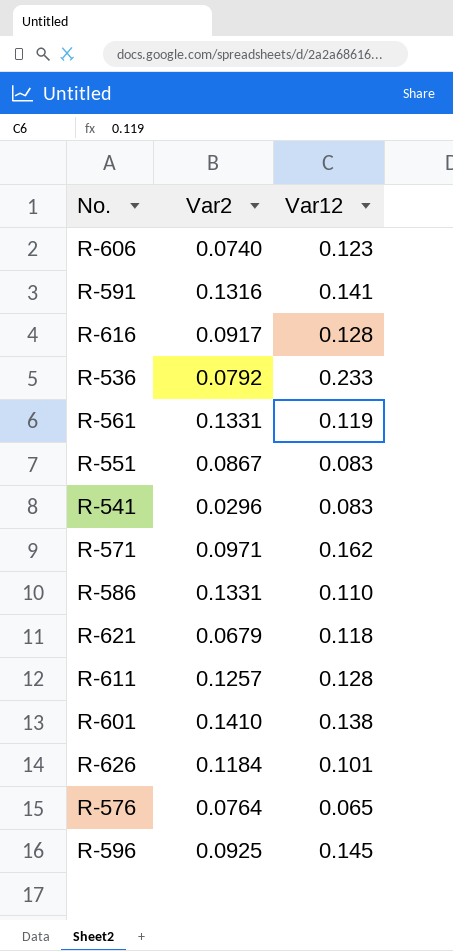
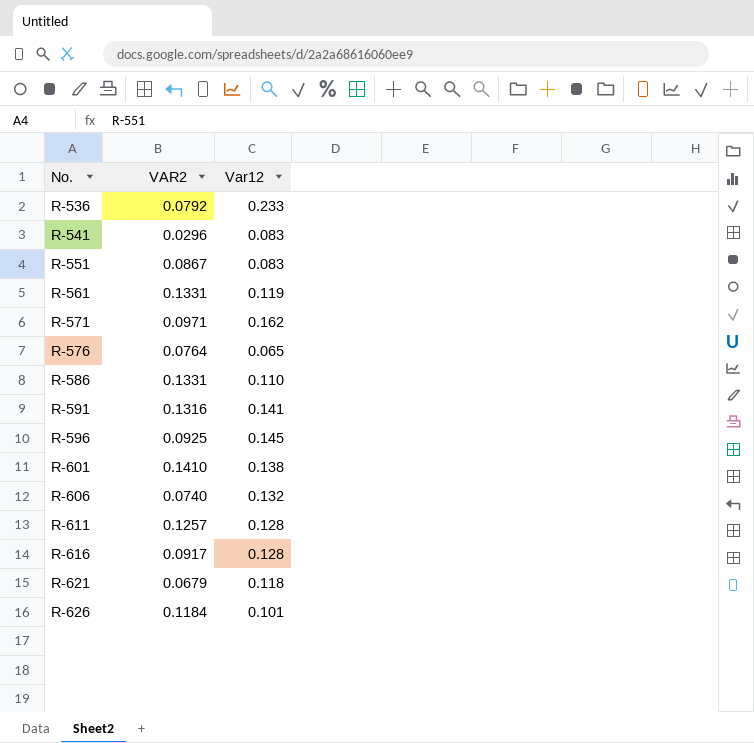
row order: none -> No. ascending
column name: Var2 -> VAR2
R-606 | Var12: 0.123 -> 0.132

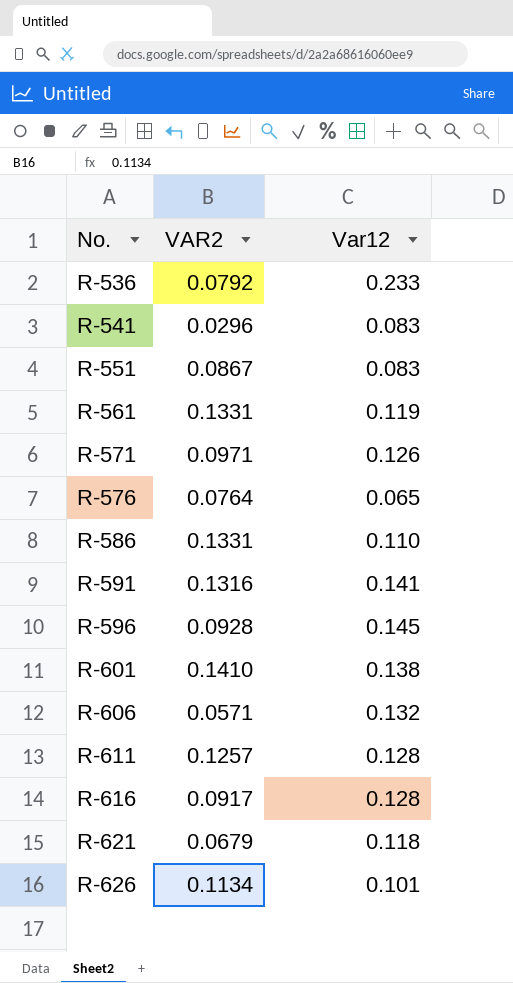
R-571 | Var12: 0.162 -> 0.126
R-596 | VAR2: 0.0925 -> 0.0928
R-606 | VAR2: 0.0740 -> 0.0571
R-626 | VAR2: 0.1184 -> 0.1134

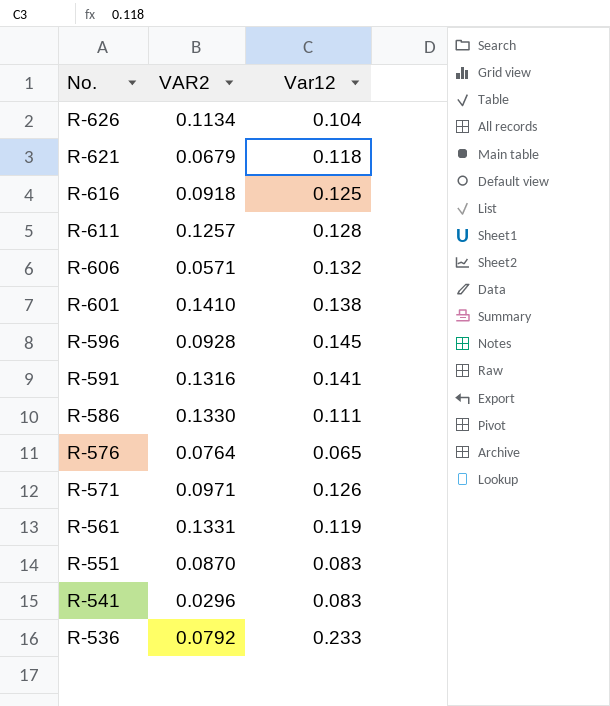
row order: No. ascending -> No. descending
R-626 | Var12: 0.101 -> 0.104
R-616 | VAR2: 0.0917 -> 0.0918
R-616 | Var12: 0.128 -> 0.125
R-586 | VAR2: 0.1331 -> 0.1330
R-586 | Var12: 0.110 -> 0.111
R-551 | VAR2: 0.0867 -> 0.0870

